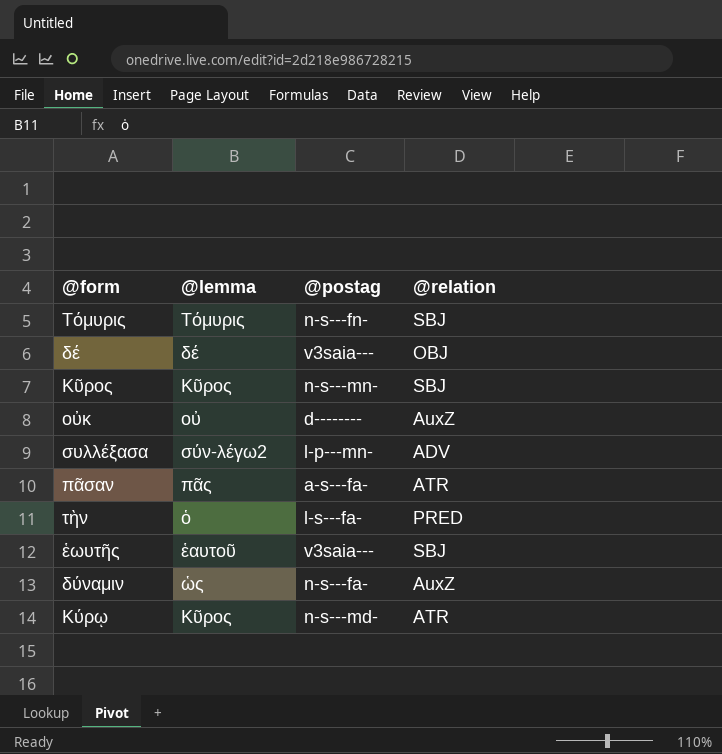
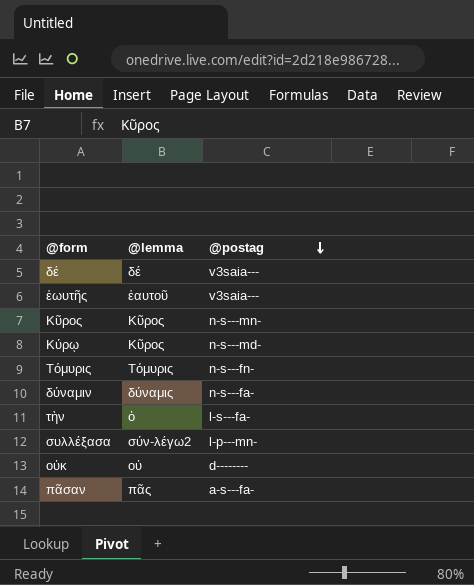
row order: none -> @postag descending
column @relation | position: 4 -> none
δύναμιν | @lemma: ὡς -> δύναμις

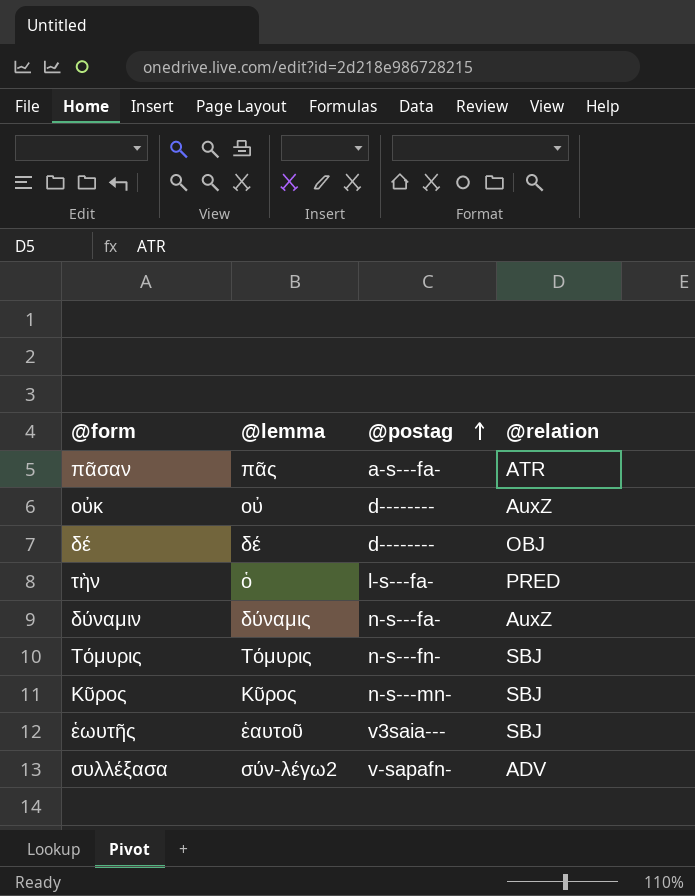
row order: @postag descending -> @postag ascending
column @relation | position: none -> 4
row Κύρῳ: Κῦρος | n-s---md- -> none
δέ | @postag: v3saia--- -> d--------
συλλέξασα | @postag: l-p---mn- -> v-sapafn-

